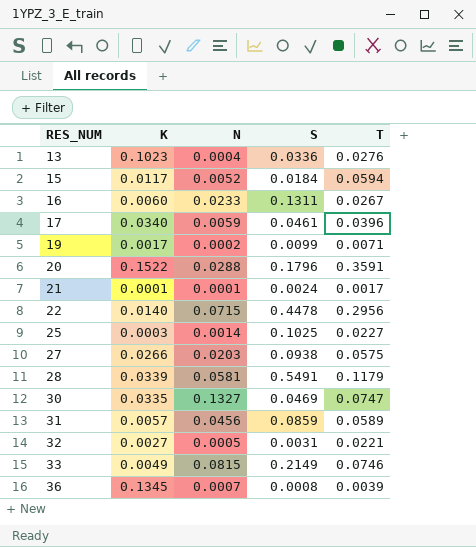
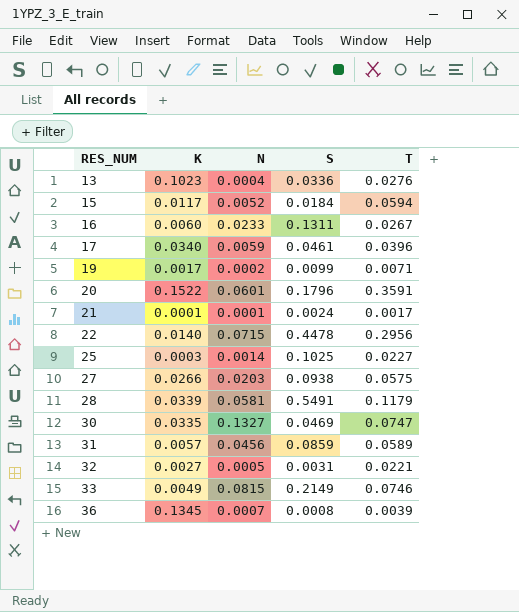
20 | N: 0.0288 -> 0.0601

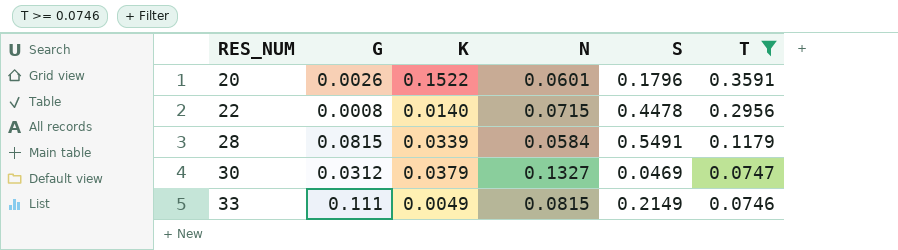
filter: none -> T >= 0.0746
column G | position: none -> 2
28 | N: 0.0581 -> 0.0584
30 | K: 0.0335 -> 0.0379

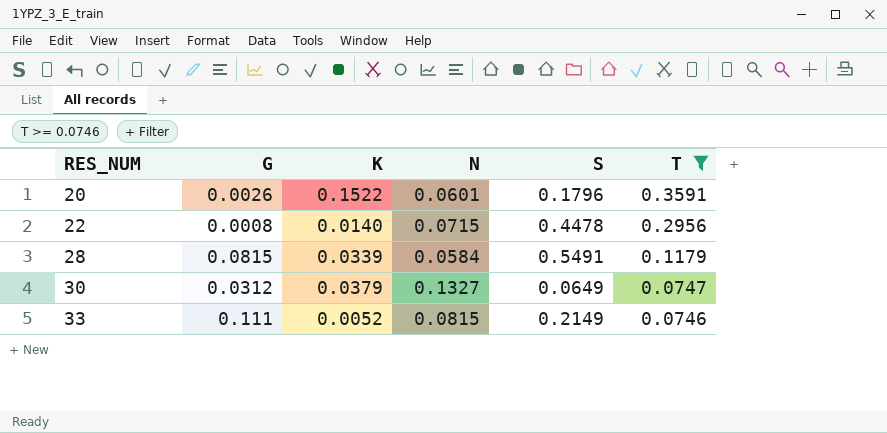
30 | S: 0.0469 -> 0.0649
33 | K: 0.0049 -> 0.0052

